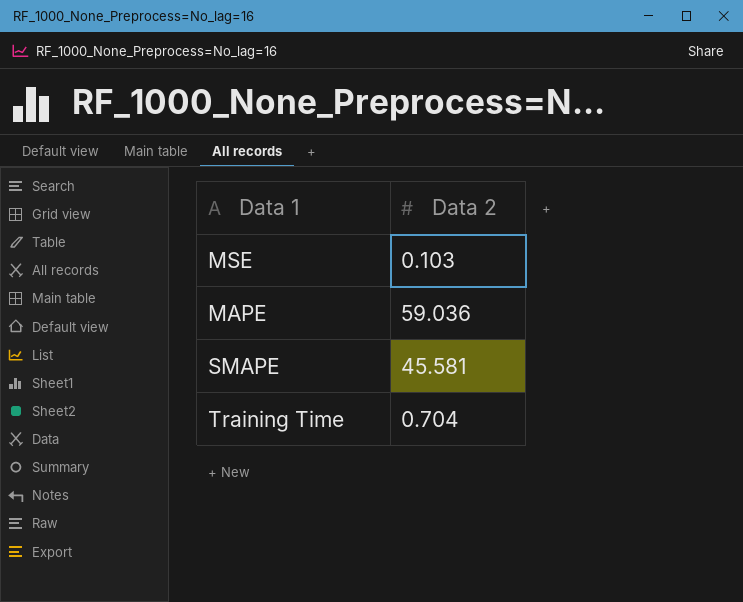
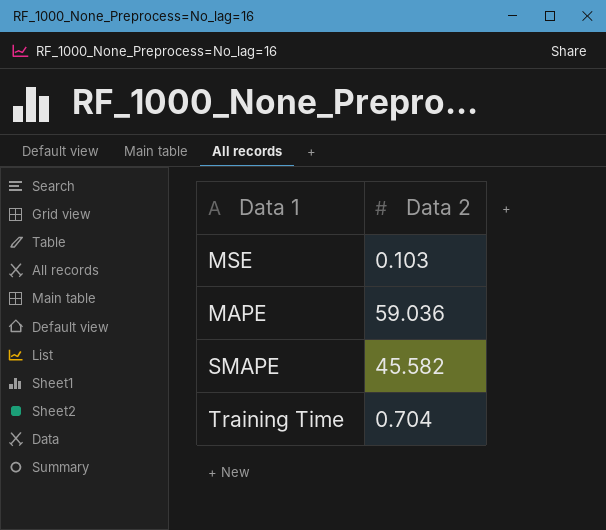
SMAPE | Data 2: 45.581 -> 45.582

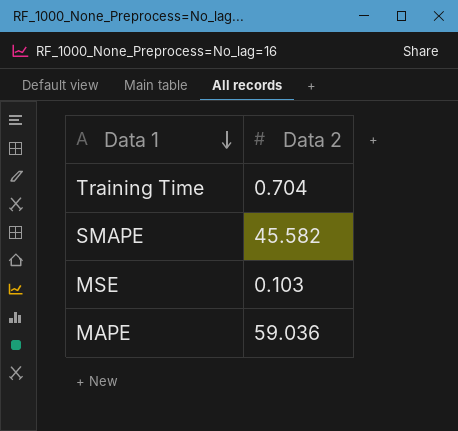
row order: none -> Data 1 descending

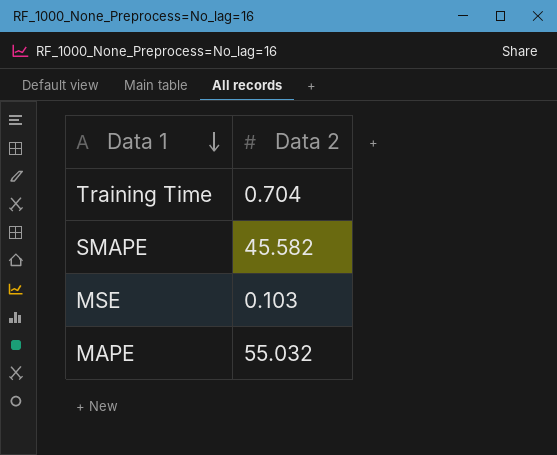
MAPE | Data 2: 59.036 -> 55.032

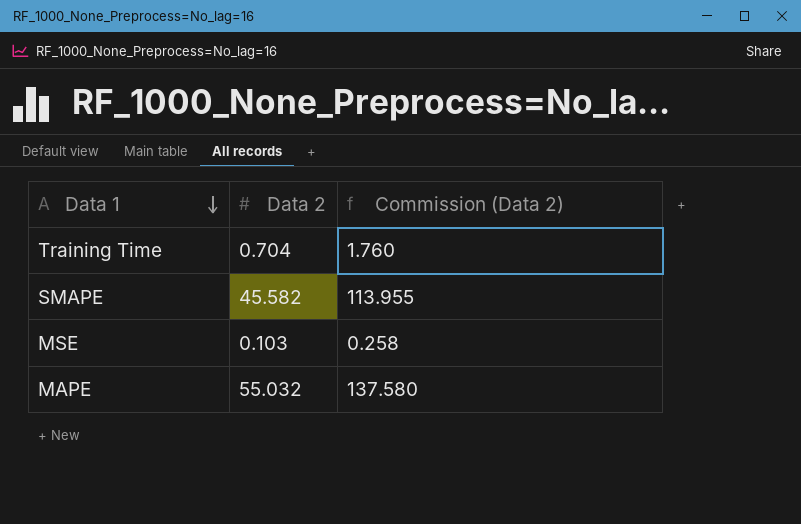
column Commission (Data 2) | formula: none -> [Data 2] * 2.5

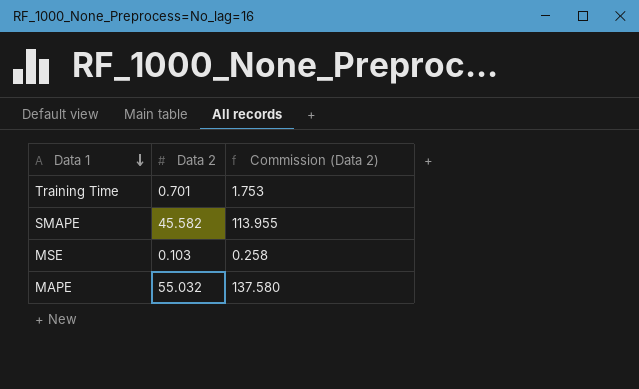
Training Time | Data 2: 0.704 -> 0.701
Training Time | Commission (Data 2): 1.760 -> 1.753

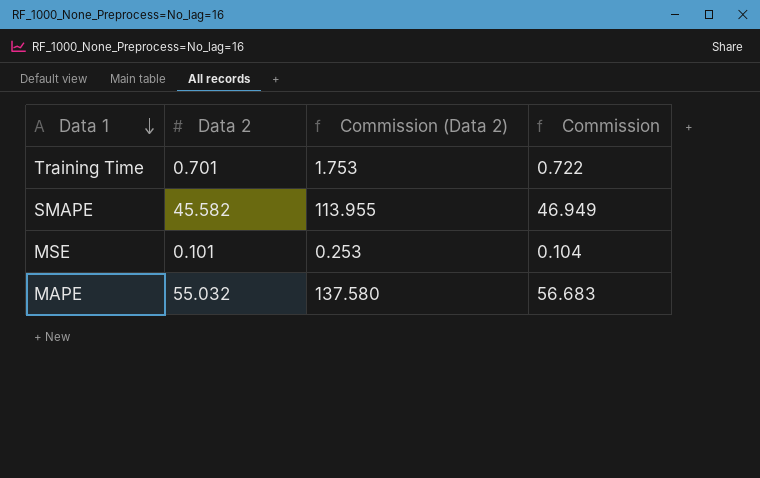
column Commission | formula: none -> [Data 2] * 1.03
MSE | Data 2: 0.103 -> 0.101
MSE | Commission (Data 2): 0.258 -> 0.253

